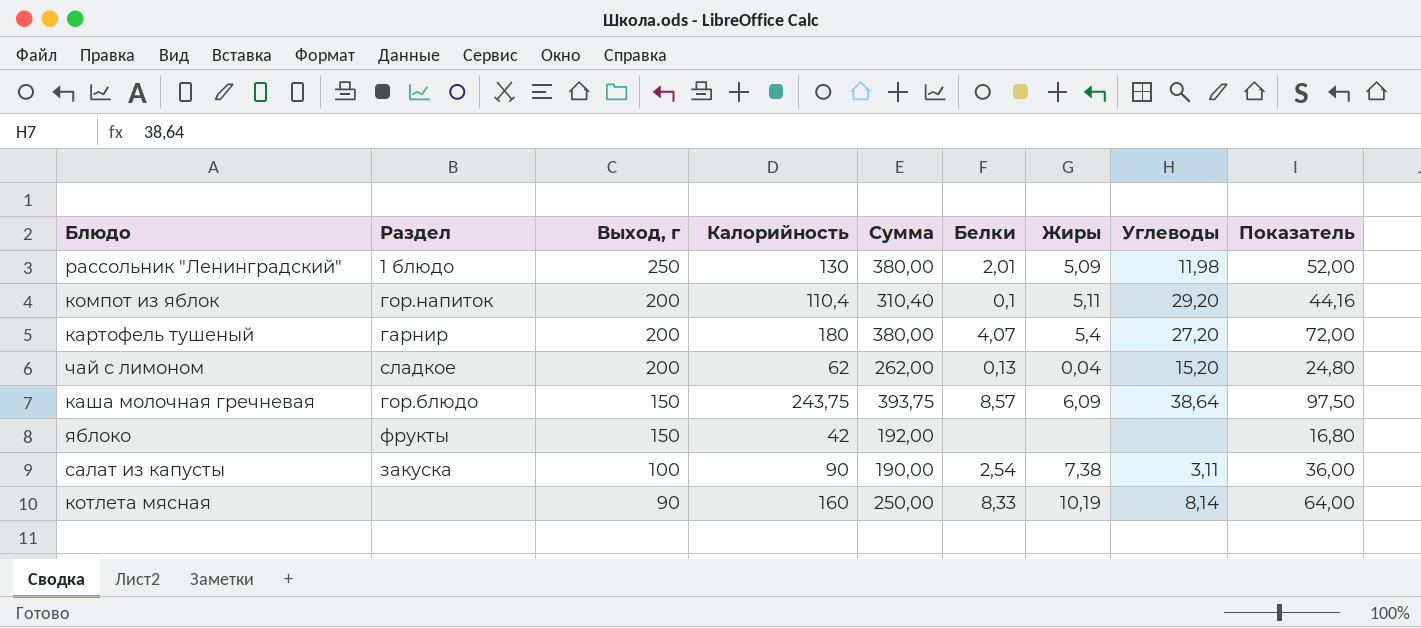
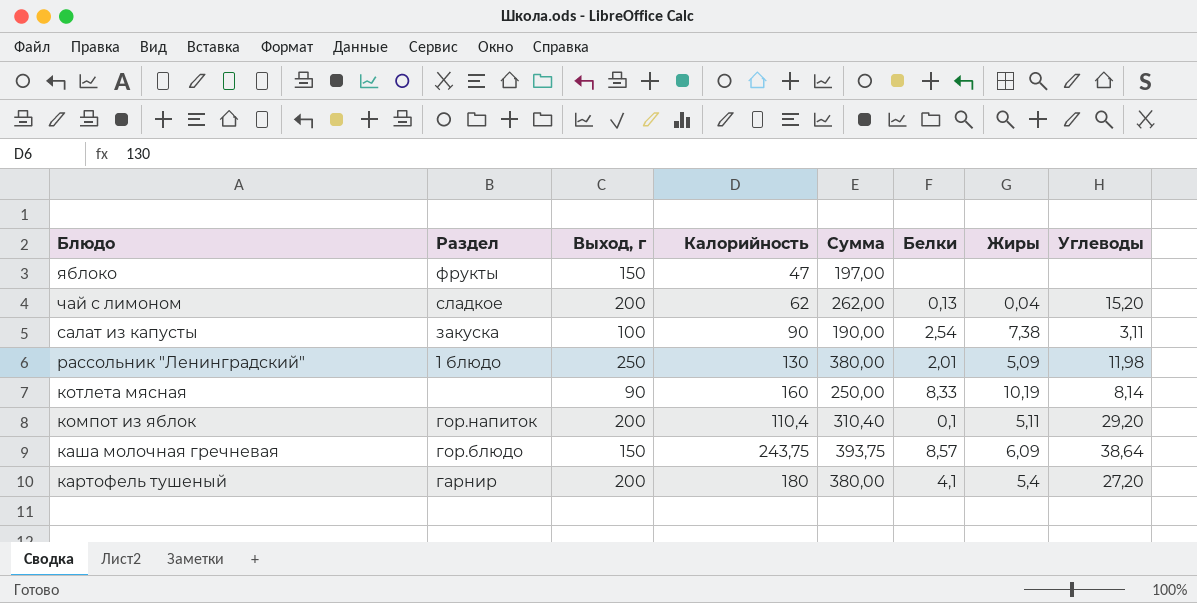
row order: Выход, г descending -> Блюдо descending
column Показатель | formula: [Калорийность] * 0,4 -> none
яблоко | Калорийность: 42 -> 47
яблоко | Сумма: 192,00 -> 197,00
картофель тушеный | Белки: 4,07 -> 4,1

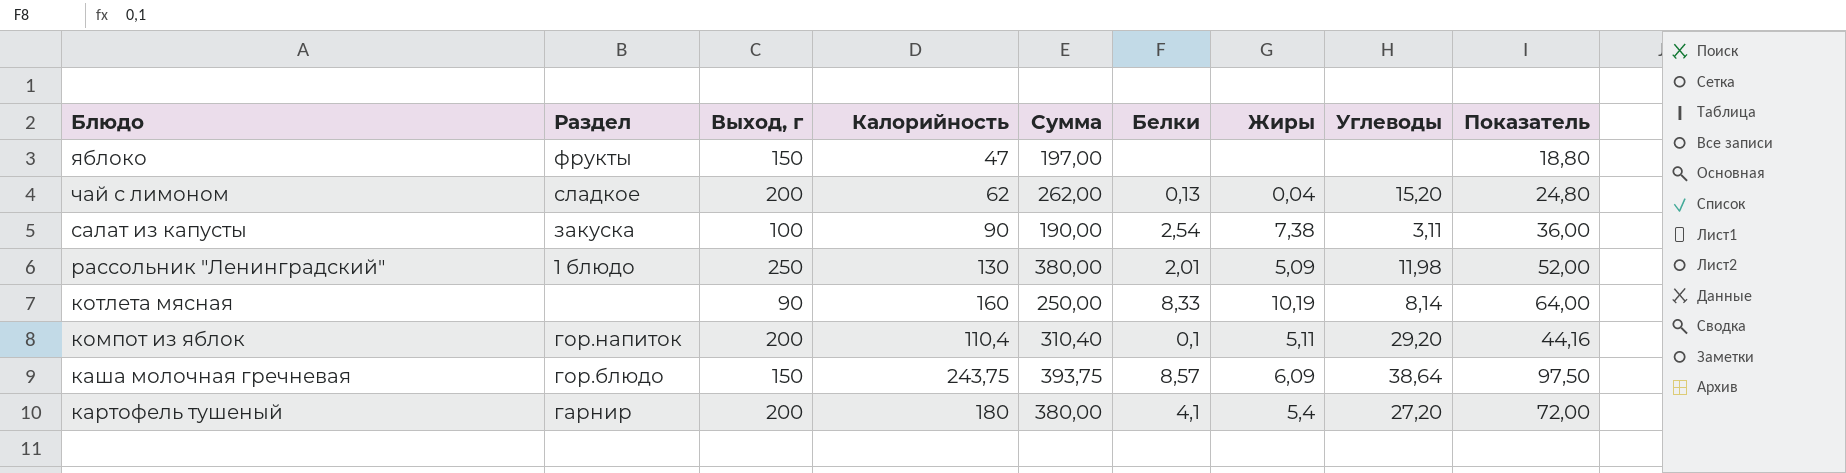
column Показатель | formula: none -> [Калорийность] * 0,4

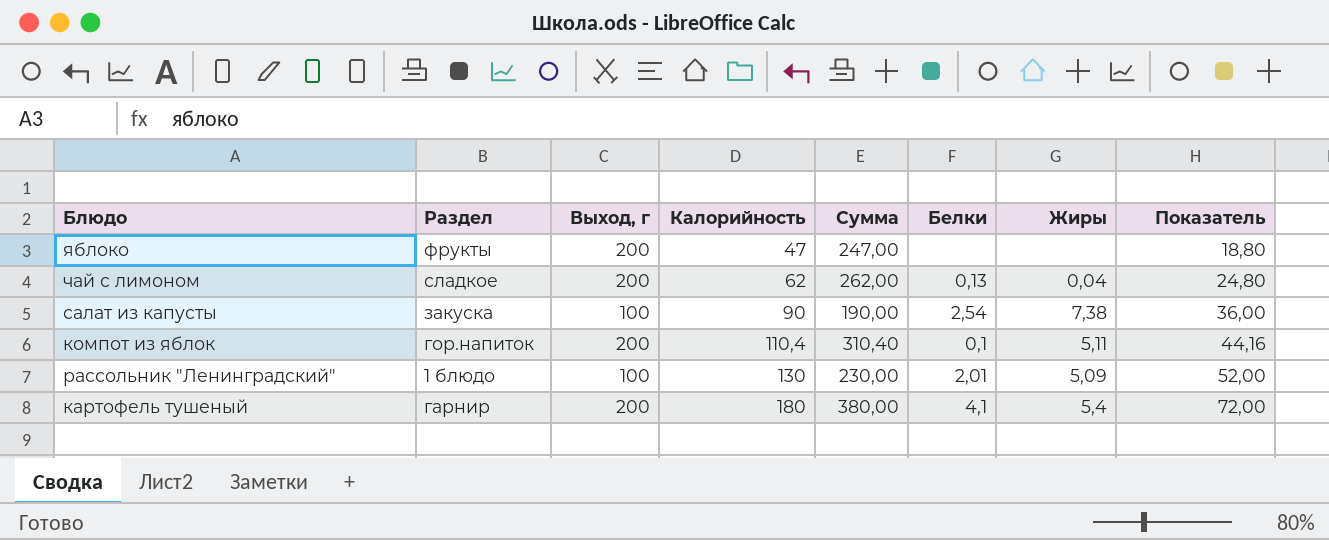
row order: Блюдо descending -> Калорийность ascending
column Углеводы | position: 8 -> none
row котлета мясная: none | 90 | 160 | 250,00 | 8,33 | 10,19 | 8,14 | 64,00 -> none
row каша молочная гречневая: гор.блюдо | 150 | 243,75 | 393,75 | 8,57 | 6,09 | 38,64 | 97,50 -> none
яблоко | Выход, г: 150 -> 200
яблоко | Сумма: 197,00 -> 247,00
рассольник "Ленинградский" | Выход, г: 250 -> 100
рассольник "Ленинградский" | Сумма: 380,00 -> 230,00

